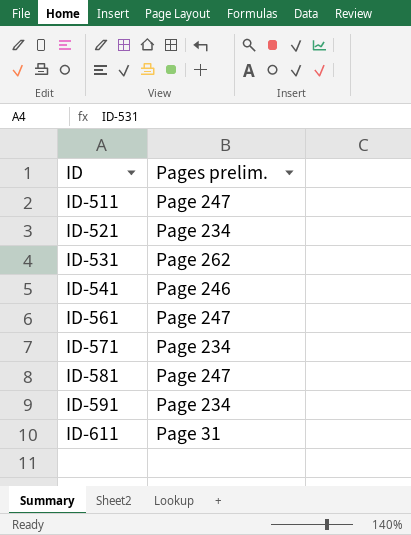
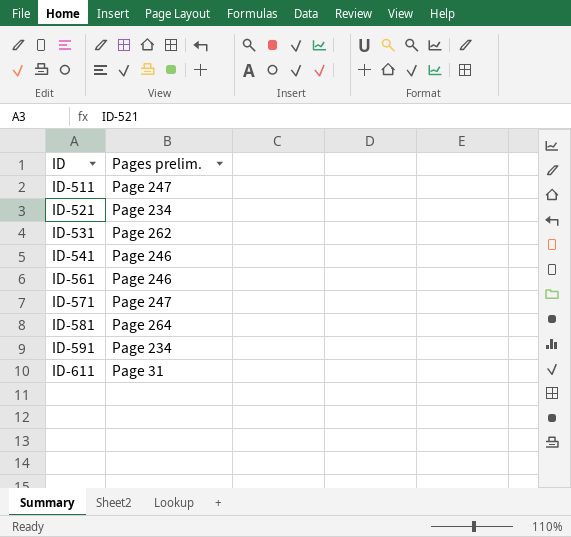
ID-561 | Pages prelim.: Page 247 -> Page 246
ID-571 | Pages prelim.: Page 234 -> Page 247
ID-581 | Pages prelim.: Page 247 -> Page 264

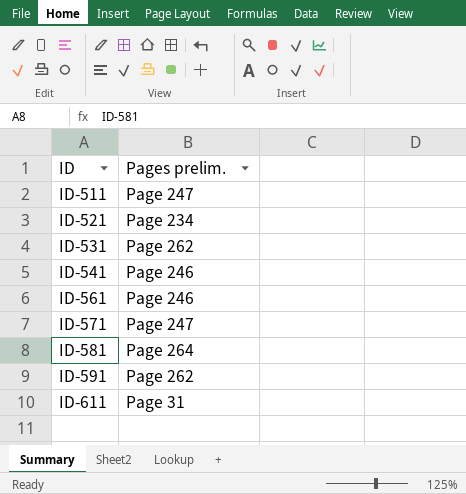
ID-591 | Pages prelim.: Page 234 -> Page 262

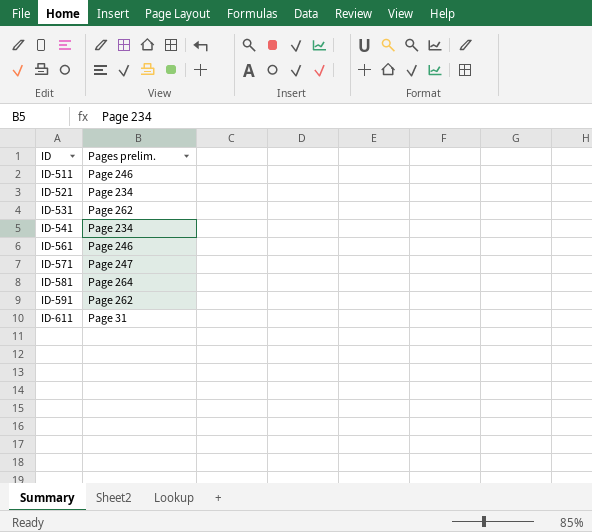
ID-511 | Pages prelim.: Page 247 -> Page 246
ID-541 | Pages prelim.: Page 246 -> Page 234

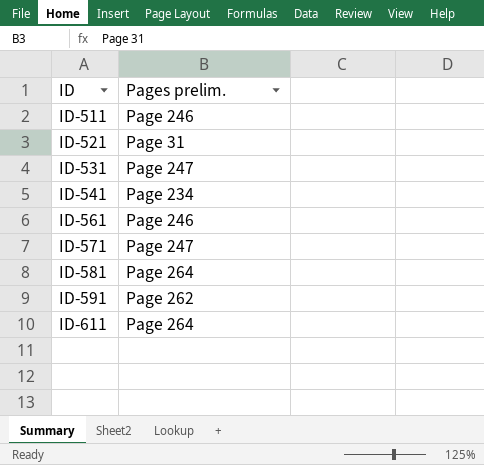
ID-521 | Pages prelim.: Page 234 -> Page 31
ID-531 | Pages prelim.: Page 262 -> Page 247
ID-611 | Pages prelim.: Page 31 -> Page 264

